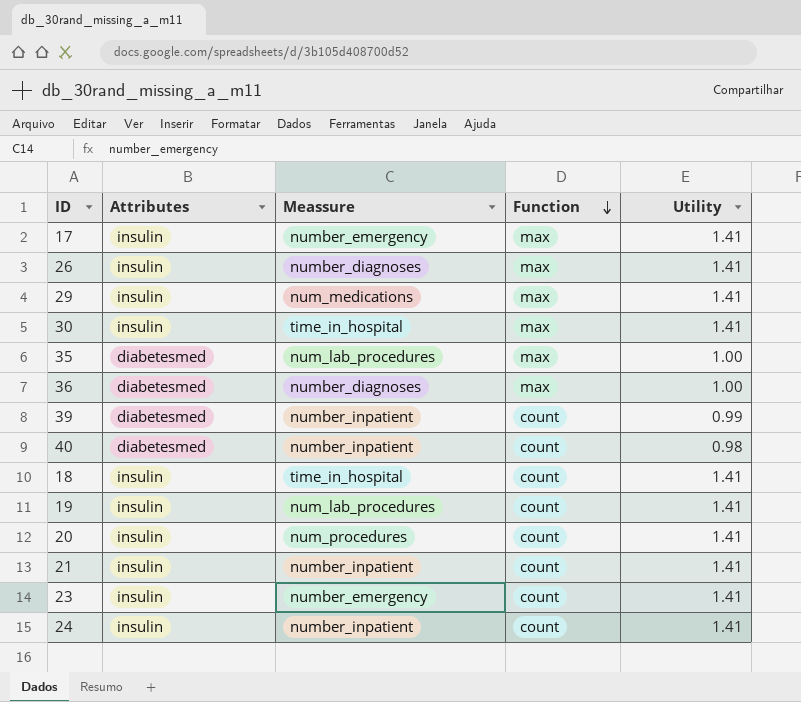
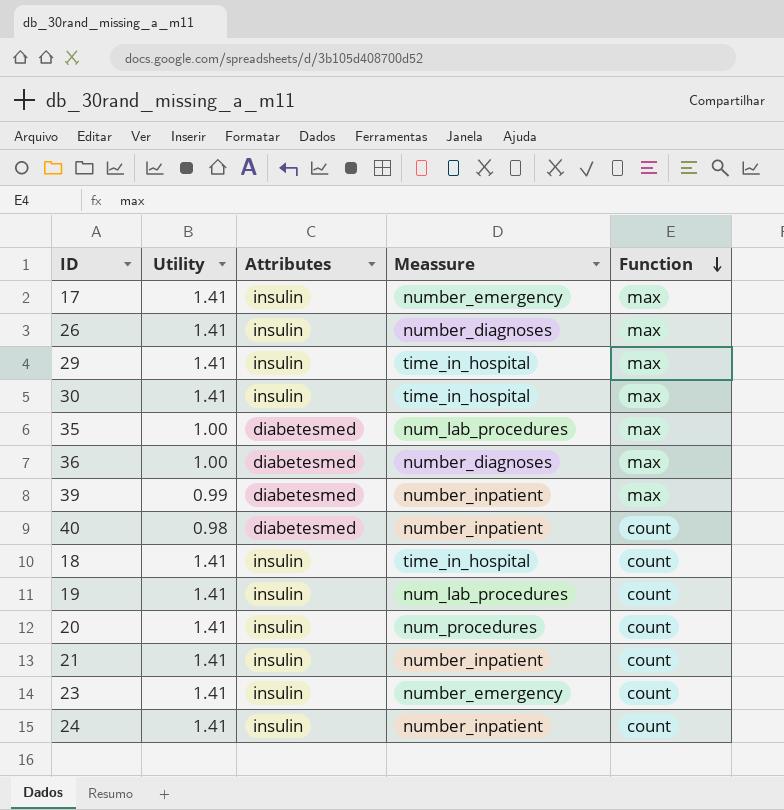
column Utility | position: 5 -> 2
29 | Meassure: num_medications -> time_in_hospital
39 | Function: count -> max

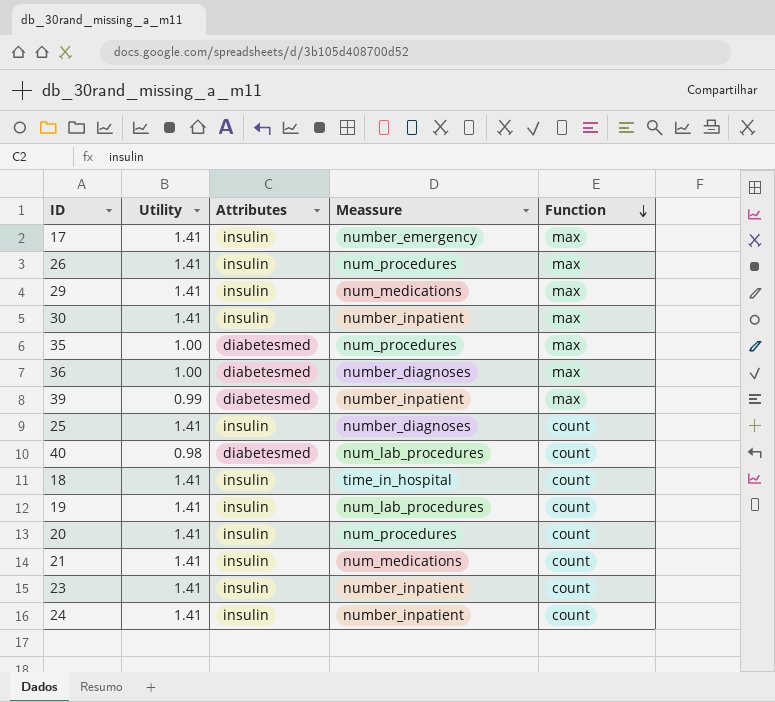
26 | Meassure: number_diagnoses -> num_procedures
29 | Meassure: time_in_hospital -> num_medications
30 | Meassure: time_in_hospital -> number_inpatient
35 | Meassure: num_lab_procedures -> num_procedures
row 25: none -> 1.41 | insulin | number_diagnoses | count
40 | Meassure: number_inpatient -> num_lab_procedures
21 | Meassure: number_inpatient -> num_medications
23 | Meassure: number_emergency -> number_inpatient

